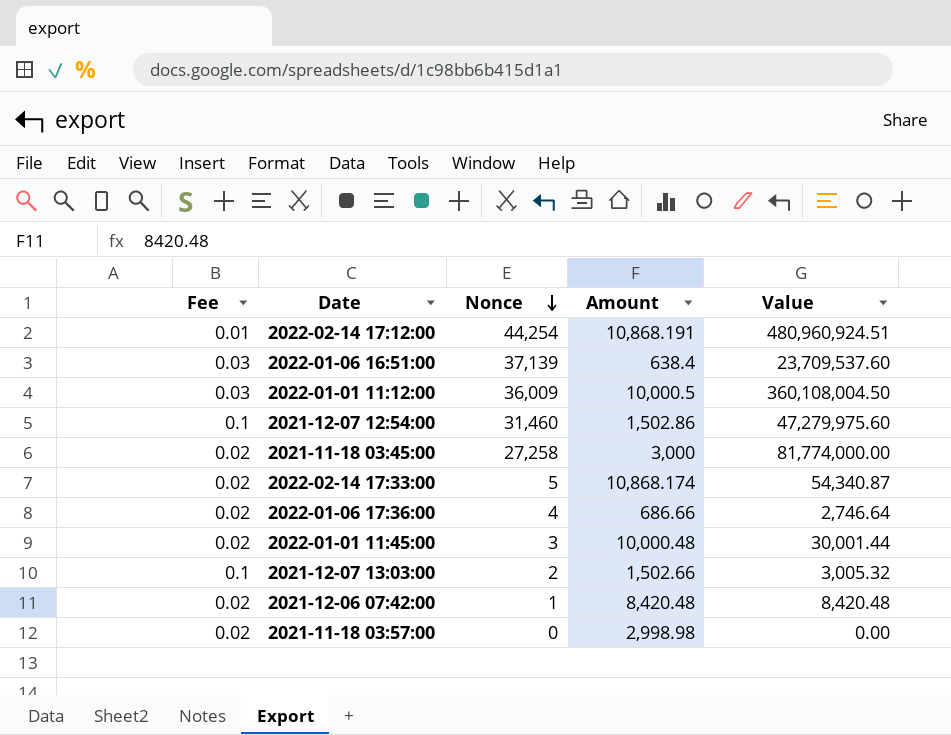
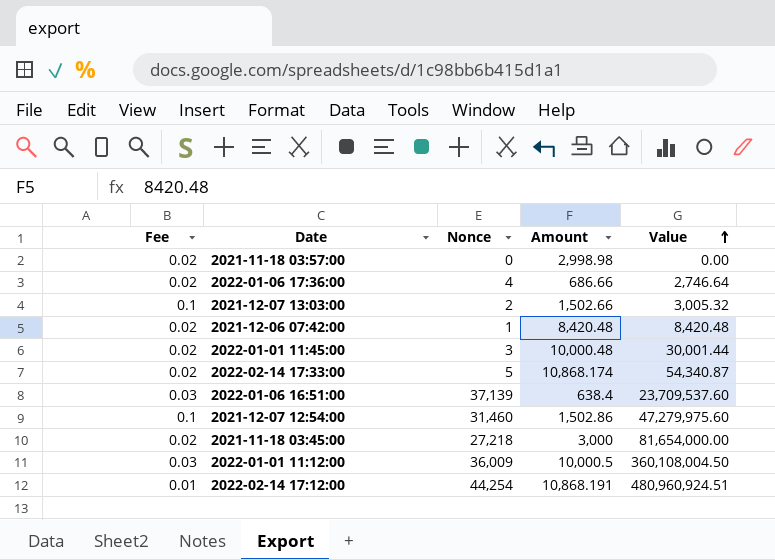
row order: Nonce descending -> Value ascending
2021-11-18 03:45:00 | Nonce: 27,258 -> 27,218
2021-11-18 03:45:00 | Value: 81,774,000.00 -> 81,654,000.00

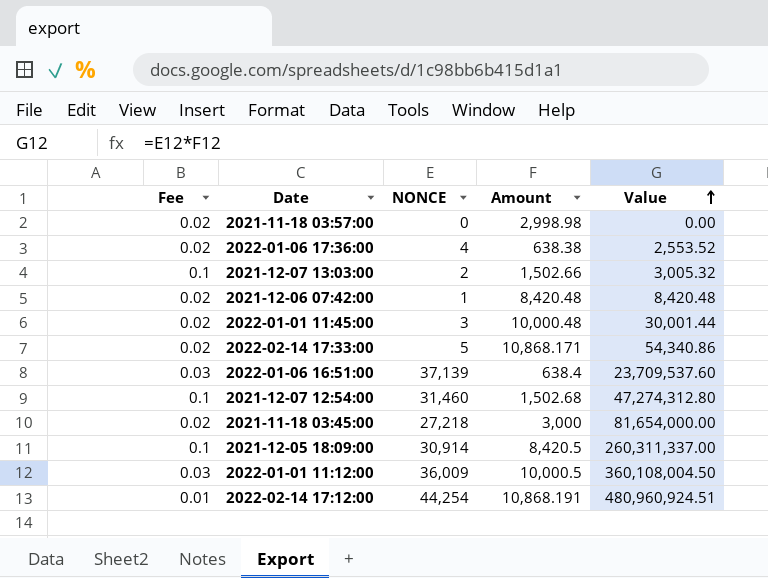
column name: Nonce -> NONCE
2022-01-06 17:36:00 | Amount: 686.66 -> 638.38
2022-01-06 17:36:00 | Value: 2,746.64 -> 2,553.52
2022-02-14 17:33:00 | Amount: 10,868.174 -> 10,868.171
2022-02-14 17:33:00 | Value: 54,340.87 -> 54,340.86
2021-12-07 12:54:00 | Amount: 1,502.86 -> 1,502.68
2021-12-07 12:54:00 | Value: 47,279,975.60 -> 47,274,312.80
row 2021-12-05 18:09:00: none -> 0.1 | 30,914 | 8,420.5 | 260,311,337.00

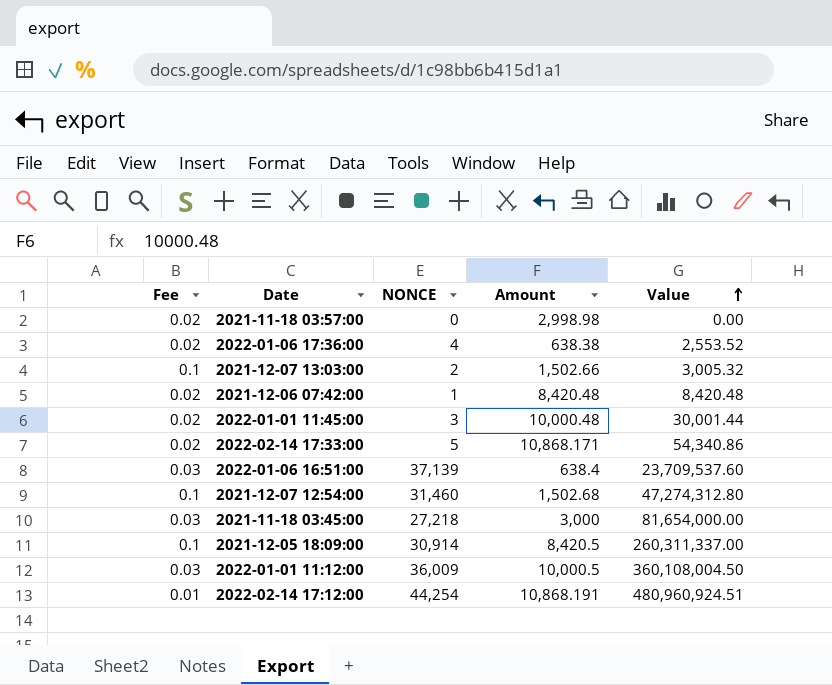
2021-11-18 03:45:00 | Fee: 0.02 -> 0.03

